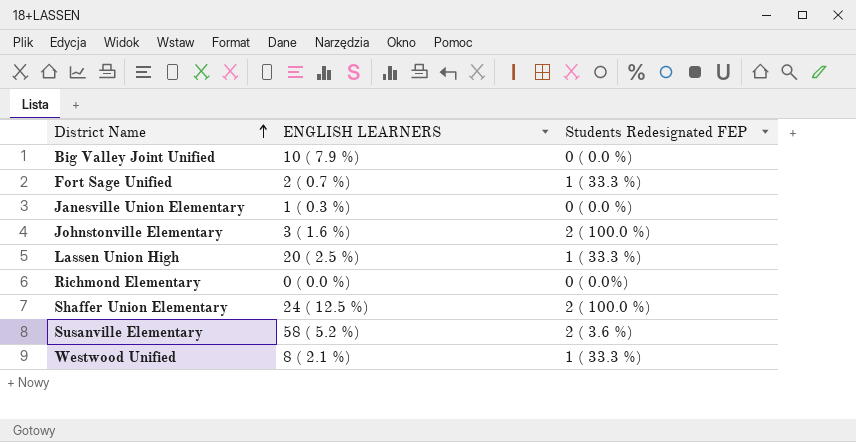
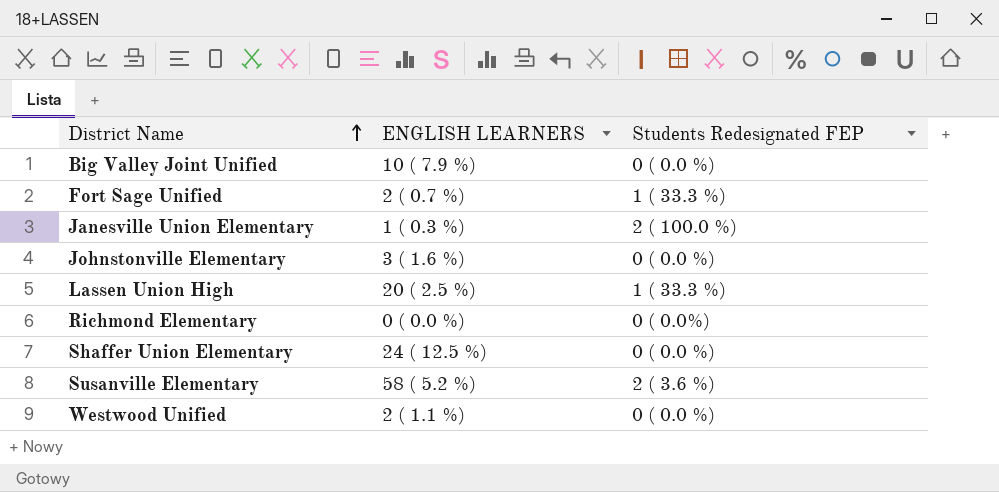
Janesville Union Elementary | Students Redesignated FEP: 0 ( 0.0 %) -> 2 ( 100.0 %)
Johnstonville Elementary | Students Redesignated FEP: 2 ( 100.0 %) -> 0 ( 0.0 %)
Shaffer Union Elementary | Students Redesignated FEP: 2 ( 100.0 %) -> 0 ( 0.0 %)
Westwood Unified | ENGLISH LEARNERS: 8 ( 2.1 %) -> 2 ( 1.1 %)
Westwood Unified | Students Redesignated FEP: 1 ( 33.3 %) -> 0 ( 0.0 %)

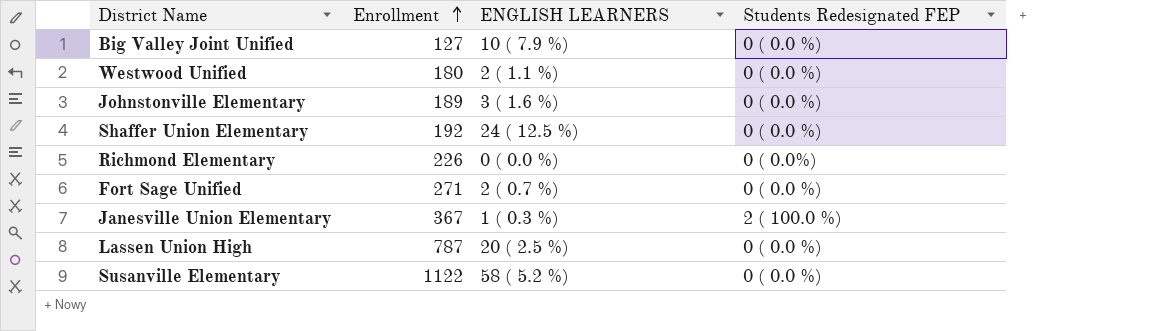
row order: District Name ascending -> Enrollment ascending
column Enrollment | position: none -> 2
Fort Sage Unified | Students Redesignated FEP: 1 ( 33.3 %) -> 0 ( 0.0 %)
Lassen Union High | Students Redesignated FEP: 1 ( 33.3 %) -> 0 ( 0.0 %)
Susanville Elementary | Students Redesignated FEP: 2 ( 3.6 %) -> 0 ( 0.0 %)

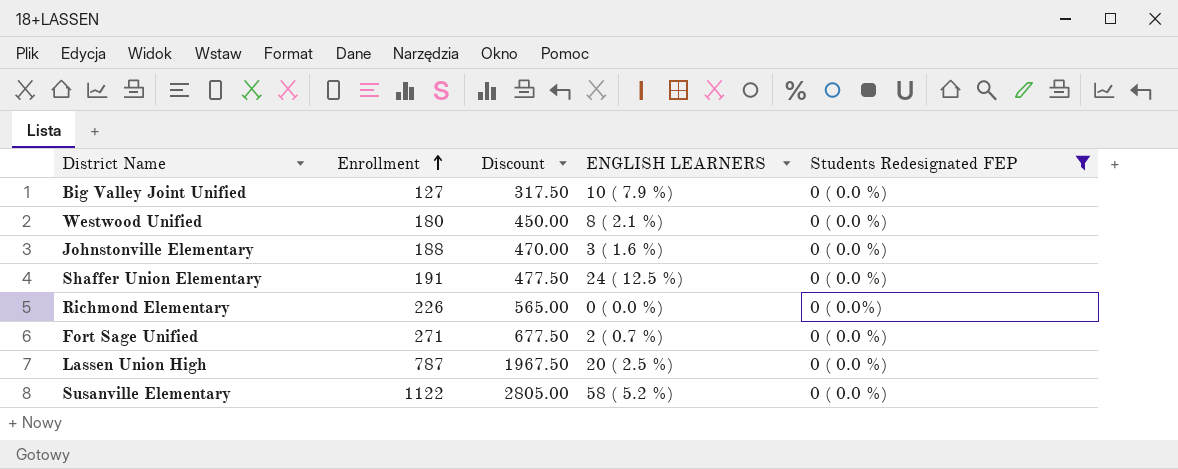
filter: none -> Students Redesignated FEP != 2 ( 100.0 %)
column Discount | formula: none -> [Enrollment] * 2.5
Westwood Unified | ENGLISH LEARNERS: 2 ( 1.1 %) -> 8 ( 2.1 %)
Johnstonville Elementary | Enrollment: 189 -> 188
Shaffer Union Elementary | Enrollment: 192 -> 191

